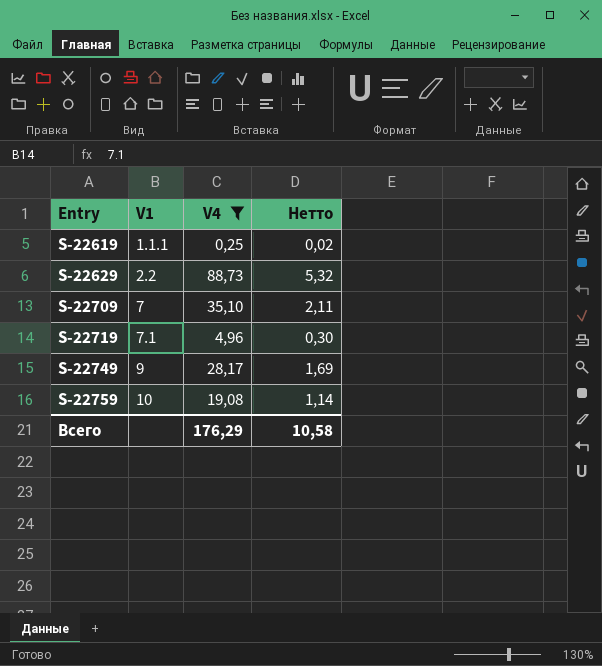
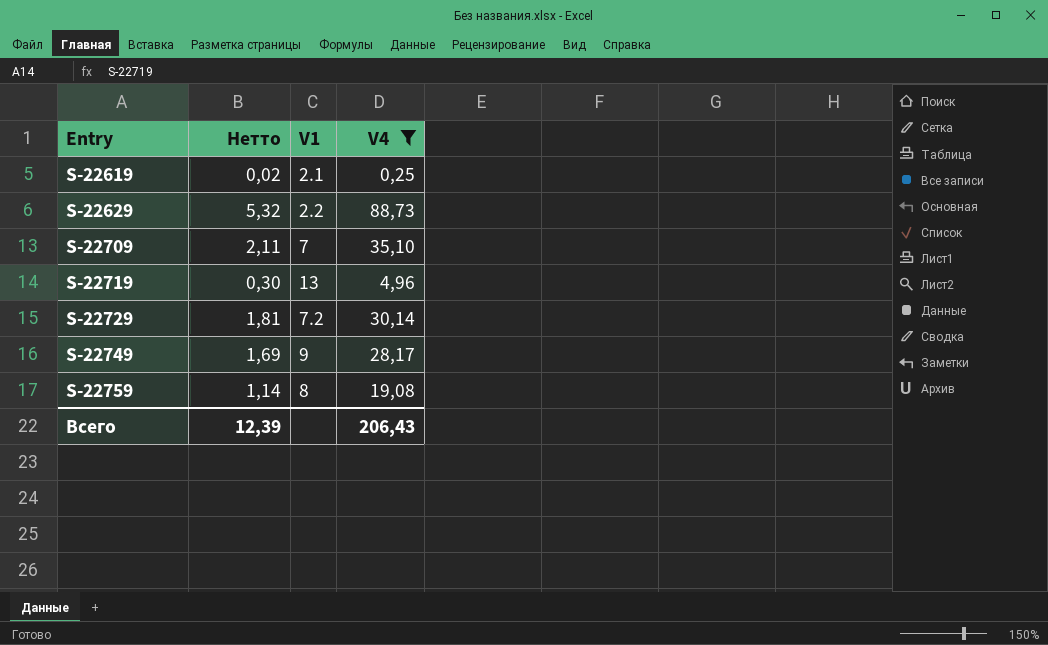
column Нетто | position: 4 -> 2
S-22619 | V1: 1.1.1 -> 2.1
S-22719 | V1: 7.1 -> 13
row S-22729: none -> 1,81 | 7.2 | 30,14
S-22759 | V1: 10 -> 8
Всего | Нетто: 10,58 -> 12,39
Всего | V4: 176,29 -> 206,43

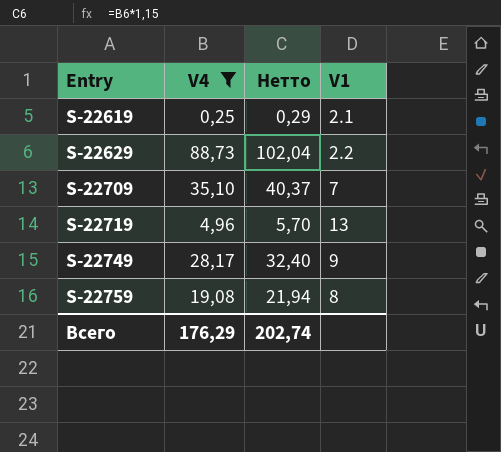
column V4 | position: 4 -> 2
column Нетто | formula: [V4] * 0,06 -> [V4] * 1,15
row S-22729: 1,81 | 7.2 | 30,14 -> none
Всего | V4: 206,43 -> 176,29
Всего | Нетто: 12,39 -> 202,74

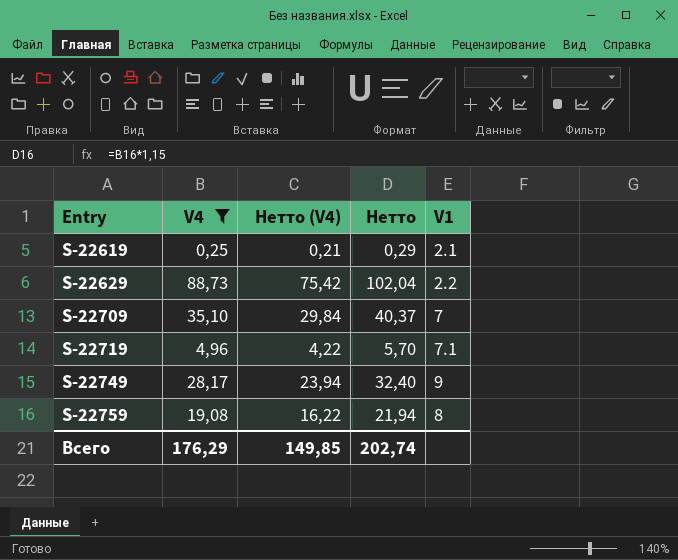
column Нетто (V4) | formula: none -> [V4] * 0,85
S-22719 | V1: 13 -> 7.1

